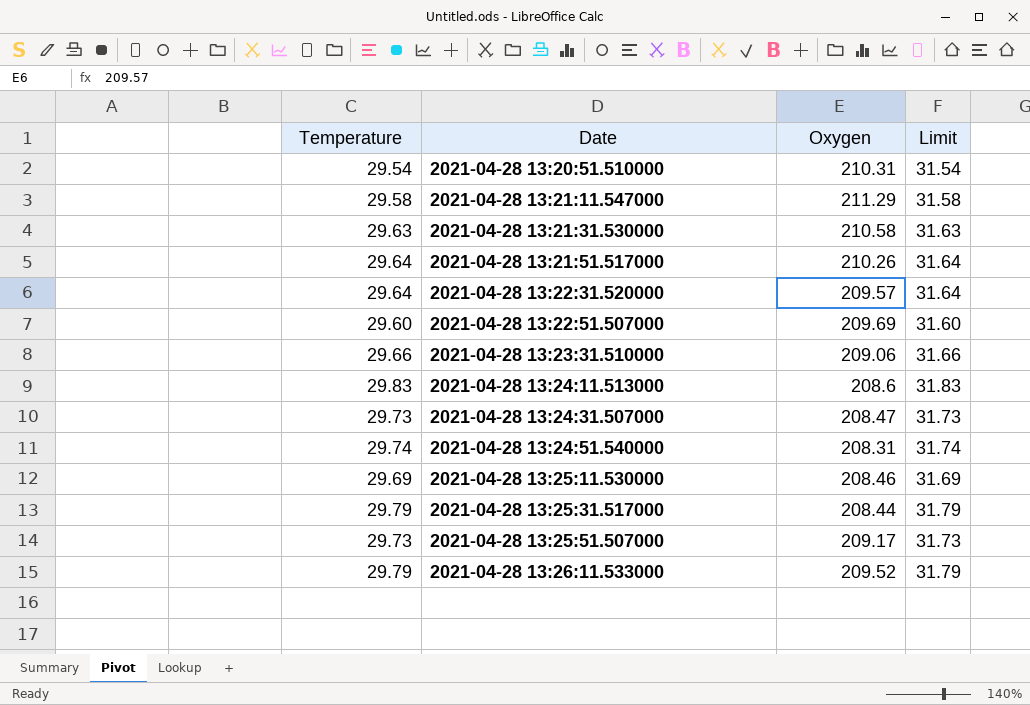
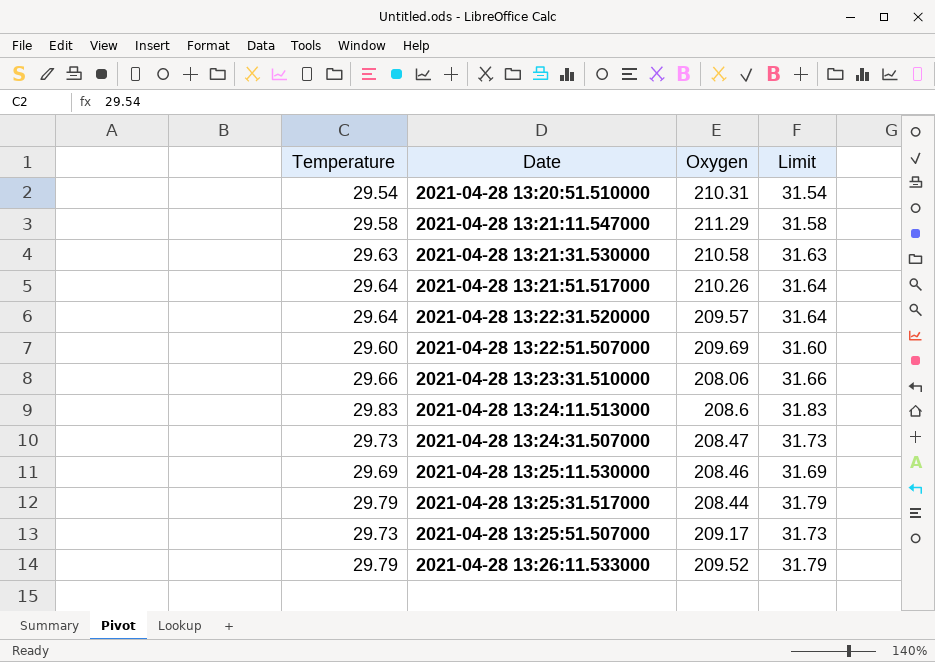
row 2021-04-28 13:24:51.540000: 29.74 | 208.31 | 31.74 -> none
2021-04-28 13:23:31.510000 | Oxygen: 209.06 -> 208.06

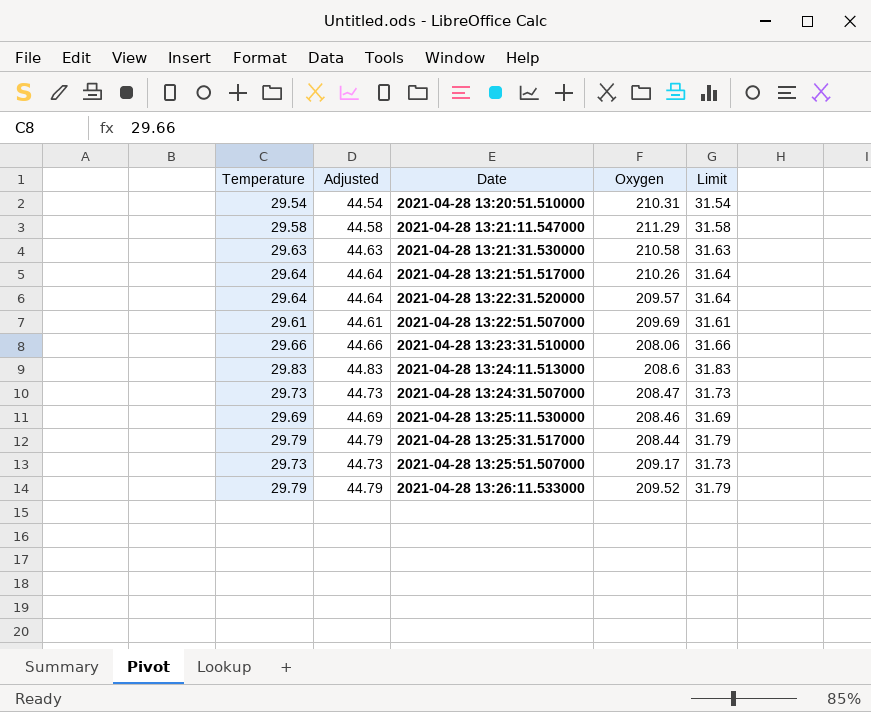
column Adjusted | formula: none -> [Temperature] + 15
2021-04-28 13:22:51.507000 | Temperature: 29.60 -> 29.61
2021-04-28 13:22:51.507000 | Limit: 31.60 -> 31.61

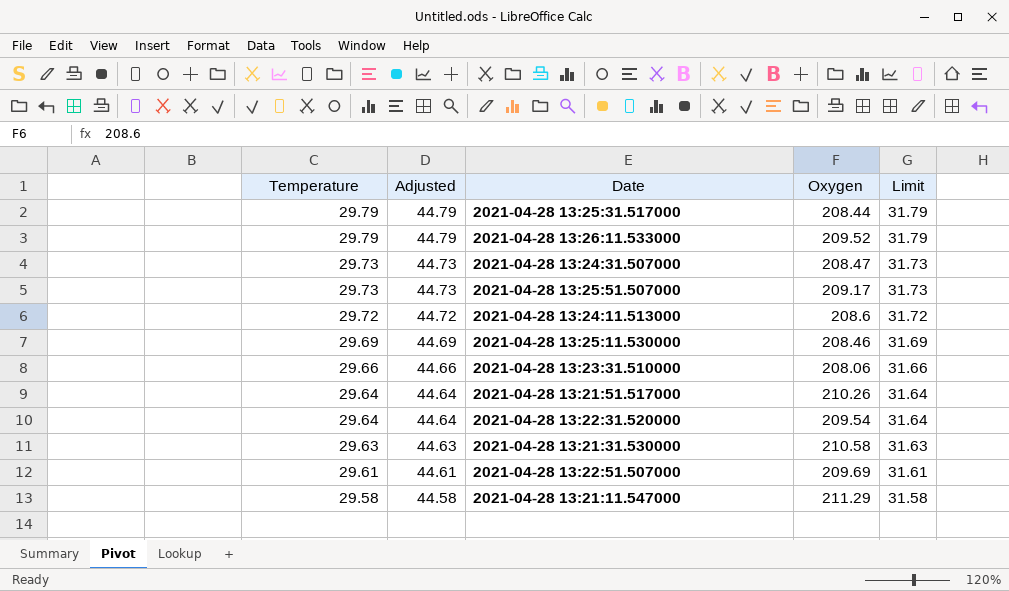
row order: Date ascending -> Temperature descending
row 2021-04-28 13:20:51.510000: 29.54 | 44.54 | 210.31 | 31.54 -> none
2021-04-28 13:24:11.513000 | Temperature: 29.83 -> 29.72
2021-04-28 13:24:11.513000 | Adjusted: 44.83 -> 44.72
2021-04-28 13:24:11.513000 | Limit: 31.83 -> 31.72
2021-04-28 13:22:31.520000 | Oxygen: 209.57 -> 209.54

